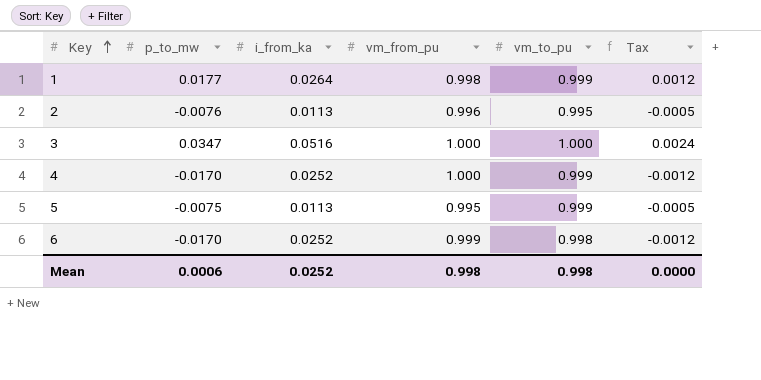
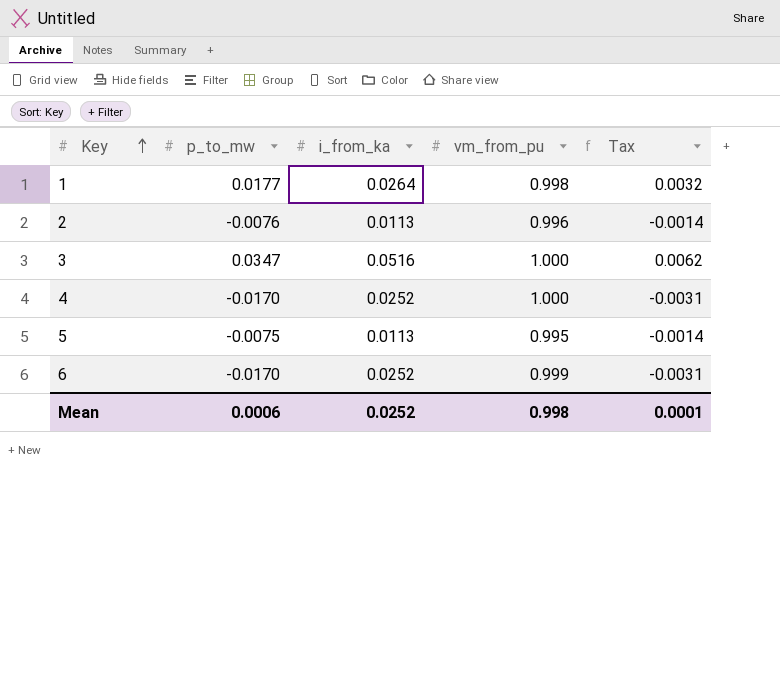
column vm_to_pu | position: 5 -> none
column Tax | formula: [p_to_mw] * 0.07 -> [p_to_mw] * 0.18
Mean | Tax: 0.0000 -> 0.0001

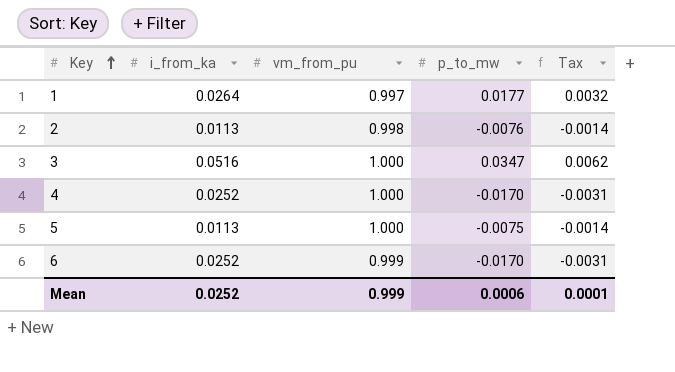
column p_to_mw | position: 2 -> 4
1 | vm_from_pu: 0.998 -> 0.997
2 | vm_from_pu: 0.996 -> 0.998
5 | vm_from_pu: 0.995 -> 1.000
Mean | vm_from_pu: 0.998 -> 0.999

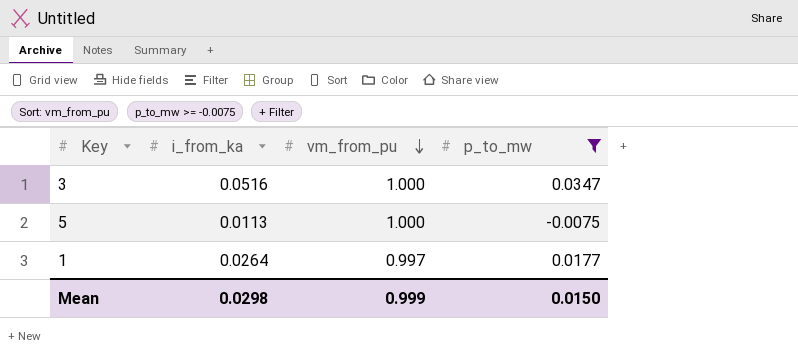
filter: none -> p_to_mw >= -0.0075
row order: Key ascending -> vm_from_pu descending
column Tax | formula: [p_to_mw] * 0.18 -> none
Mean | i_from_ka: 0.0252 -> 0.0298
Mean | p_to_mw: 0.0006 -> 0.0150

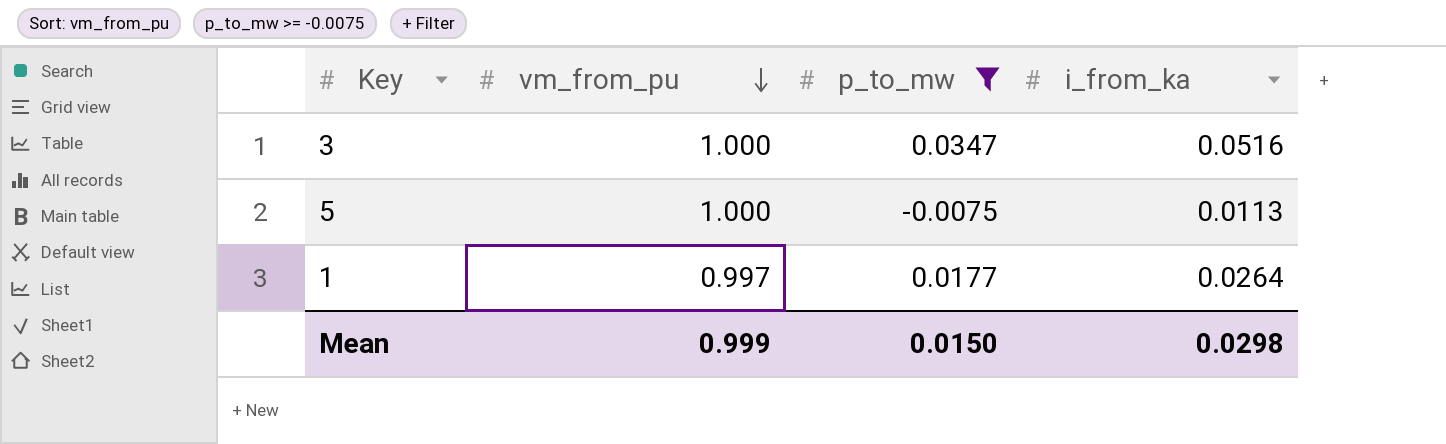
column i_from_ka | position: 2 -> 4

